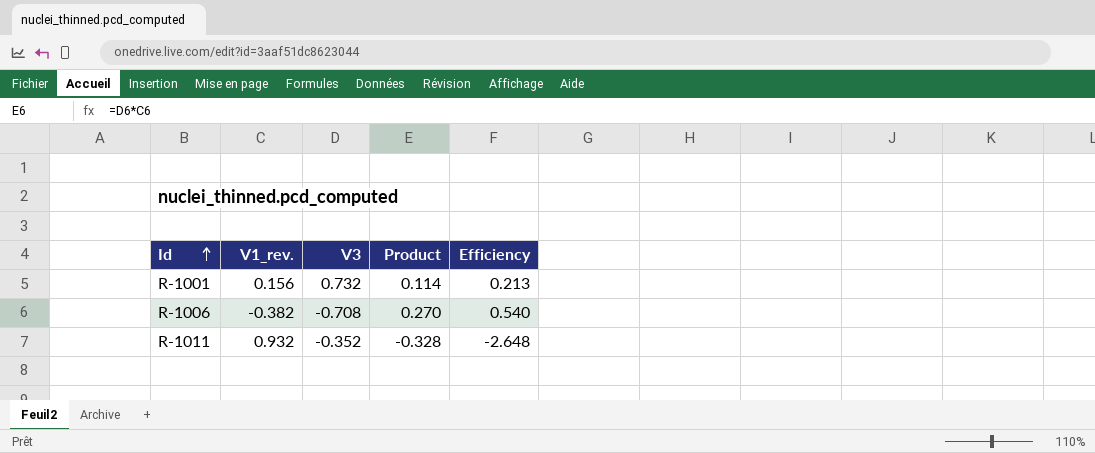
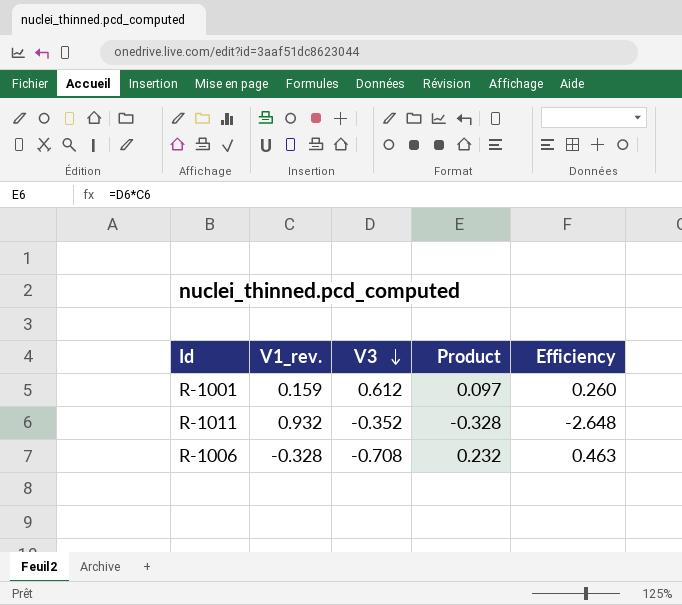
row order: Id ascending -> V3 descending
R-1001 | V1_rev.: 0.156 -> 0.159
R-1001 | V3: 0.732 -> 0.612
R-1001 | Product: 0.114 -> 0.097
R-1001 | Efficiency: 0.213 -> 0.260
R-1006 | V1_rev.: -0.382 -> -0.328
R-1006 | Product: 0.270 -> 0.232
R-1006 | Efficiency: 0.540 -> 0.463

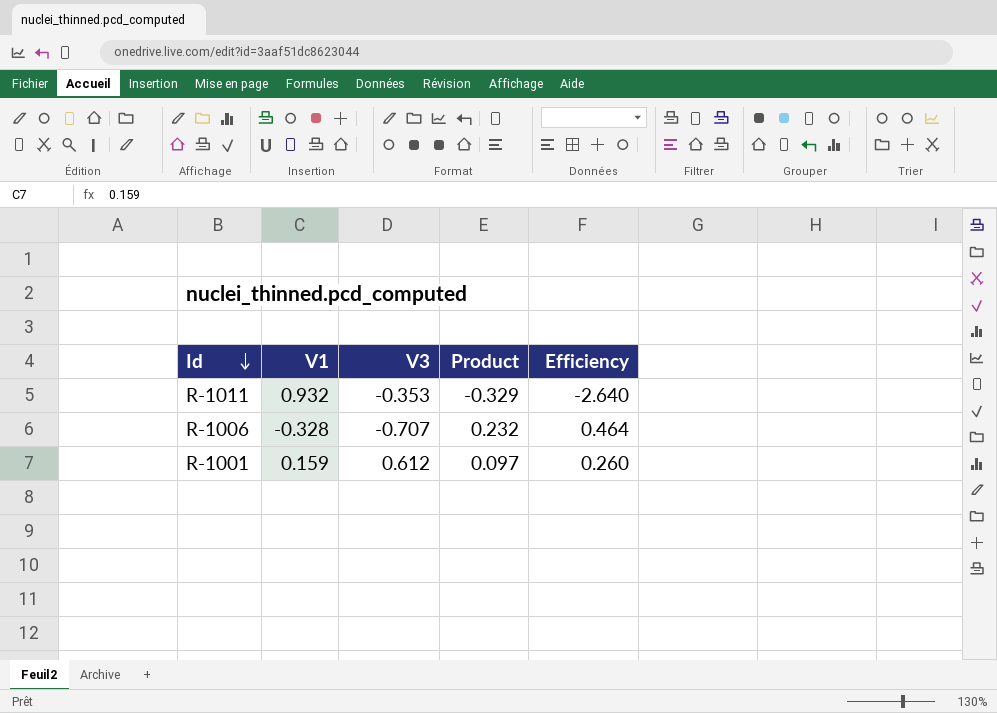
row order: V3 descending -> Id descending
column name: V1_rev. -> V1
R-1011 | V3: -0.352 -> -0.353
R-1011 | Product: -0.328 -> -0.329
R-1011 | Efficiency: -2.648 -> -2.640
R-1006 | V3: -0.708 -> -0.707
R-1006 | Efficiency: 0.463 -> 0.464

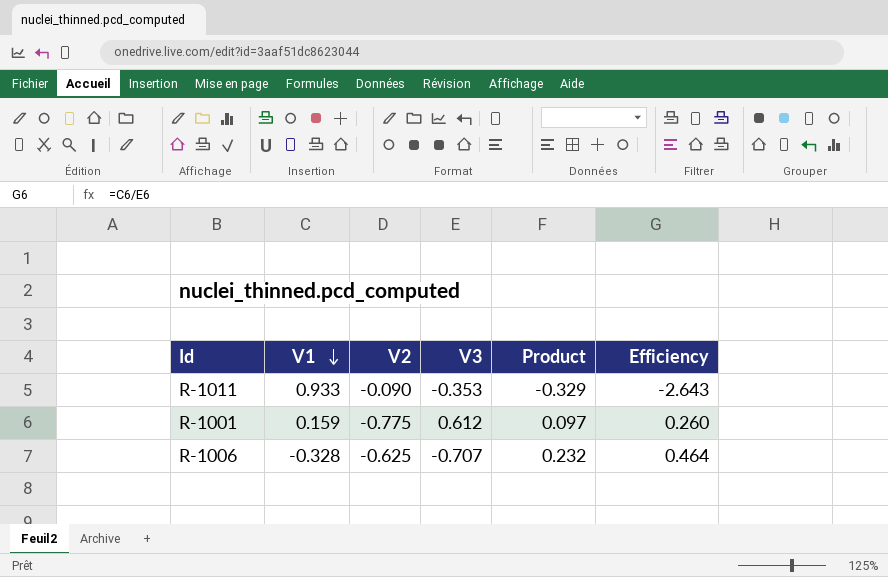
row order: Id descending -> V1 descending
column V2 | position: none -> 3
R-1011 | V1: 0.932 -> 0.933
R-1011 | Efficiency: -2.640 -> -2.643

